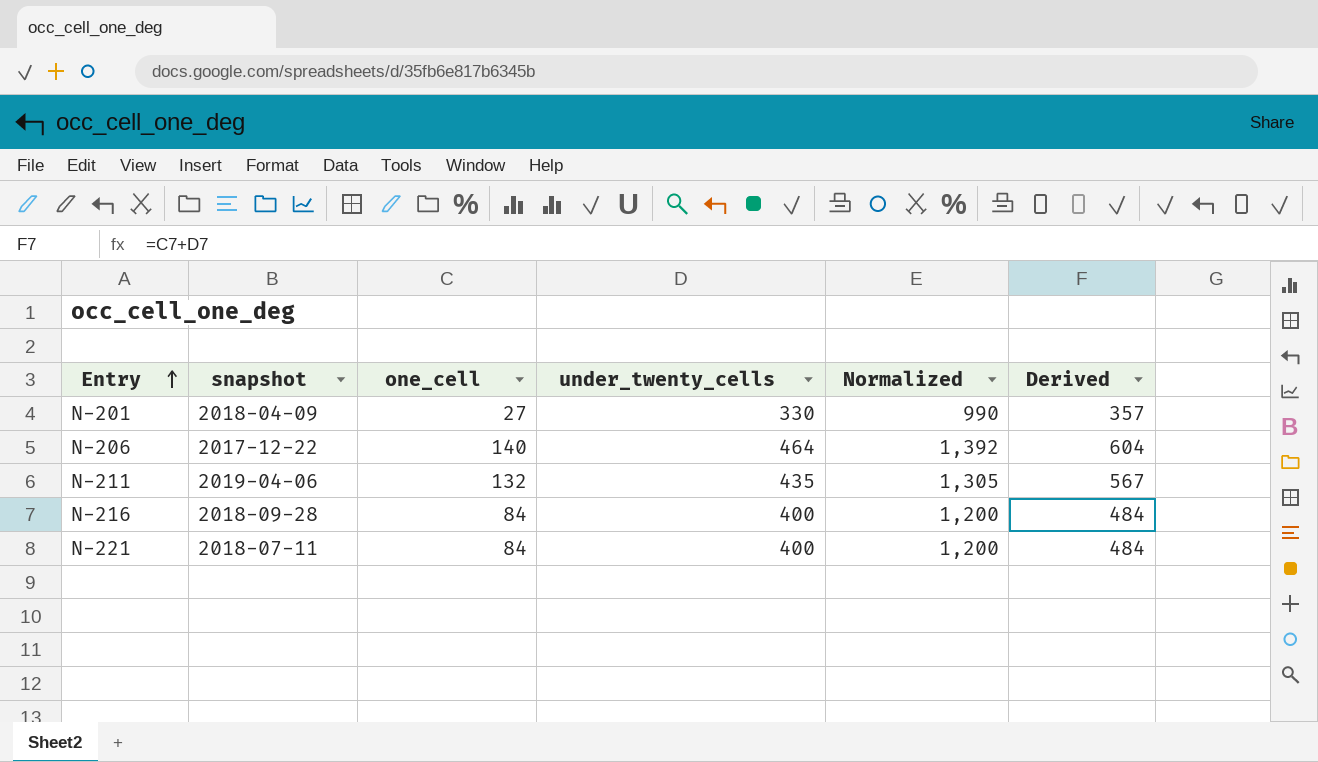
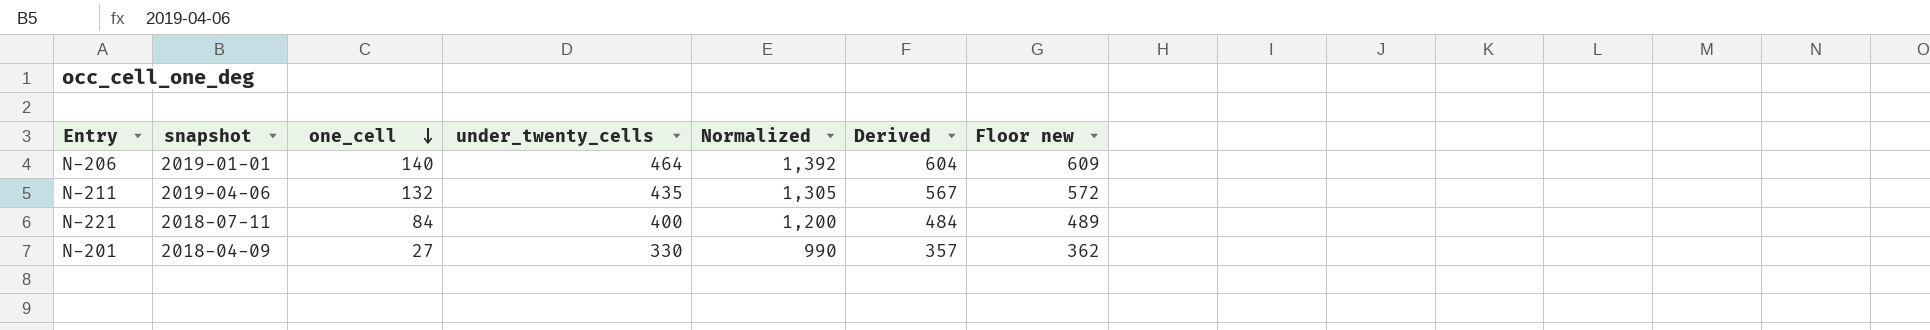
row order: Entry ascending -> one_cell descending
column Floor new | formula: none -> [Derived] + 5
row N-216: 2018-09-28 | 84 | 400 | 1,200 | 484 -> none
N-206 | snapshot: 2017-12-22 -> 2019-01-01

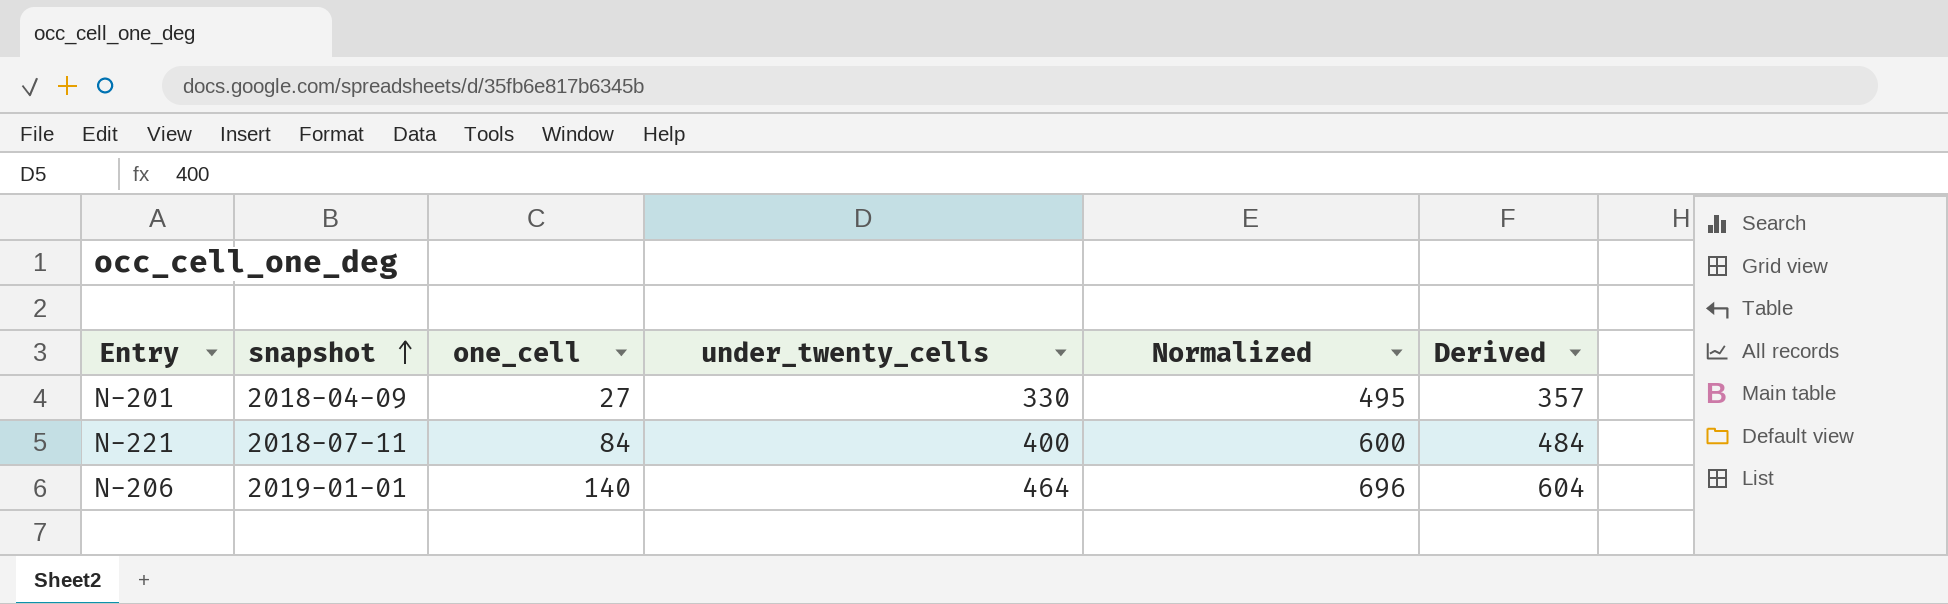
row order: one_cell descending -> snapshot ascending
column Floor new | formula: [Derived] + 5 -> none
column Normalized | formula: [under_twenty_cells] * 3 -> [under_twenty_cells] * 1.5
row N-211: 2019-04-06 | 132 | 435 | 1,305 | 567 | 572 -> none

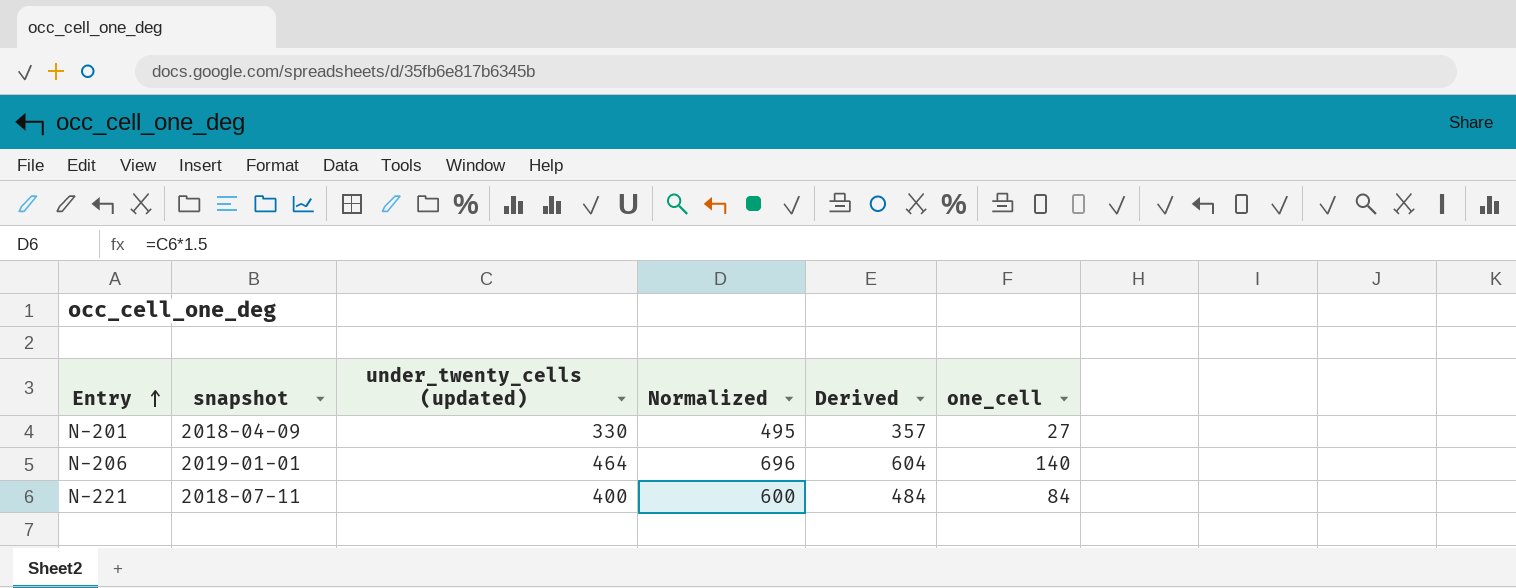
row order: snapshot ascending -> Entry ascending
column name: under_twenty_cells -> under_twenty_cells (updated)
column one_cell | position: 3 -> 6

